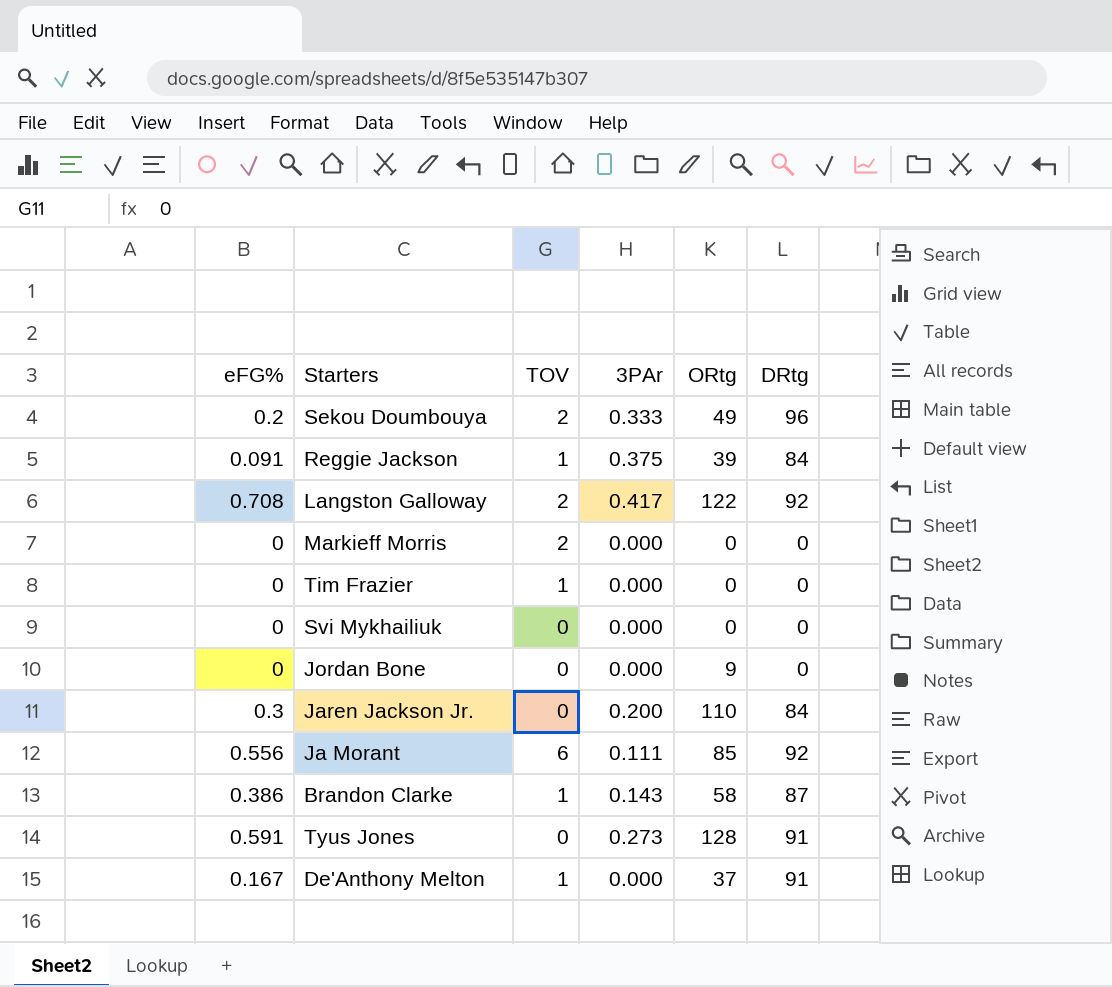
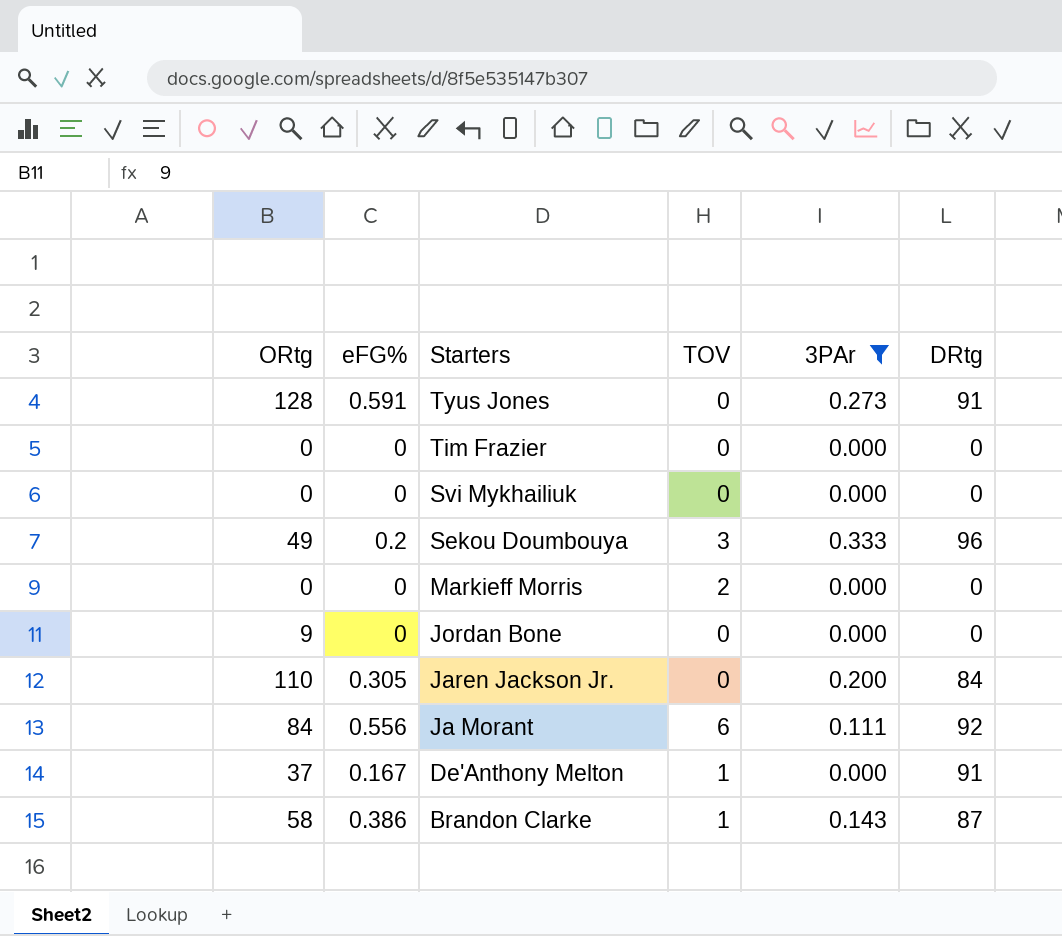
filter: none -> 3PAr <= 0.333
row order: none -> Starters descending
column ORtg | position: 5 -> 1
Tim Frazier | TOV: 1 -> 0
Sekou Doumbouya | TOV: 2 -> 3
Jaren Jackson Jr. | eFG%: 0.3 -> 0.305
Ja Morant | ORtg: 85 -> 84

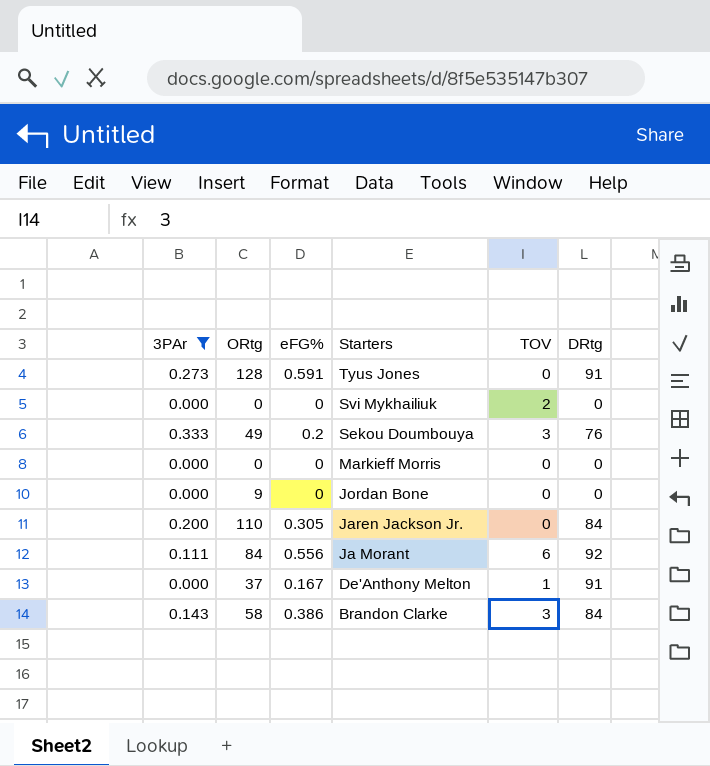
column 3PAr | position: 5 -> 1
row Tim Frazier: 0 | 0 | 0 | 0.000 | 0 -> none
Svi Mykhailiuk | TOV: 0 -> 2
Sekou Doumbouya | DRtg: 96 -> 76
Markieff Morris | TOV: 2 -> 0
Brandon Clarke | TOV: 1 -> 3
Brandon Clarke | DRtg: 87 -> 84

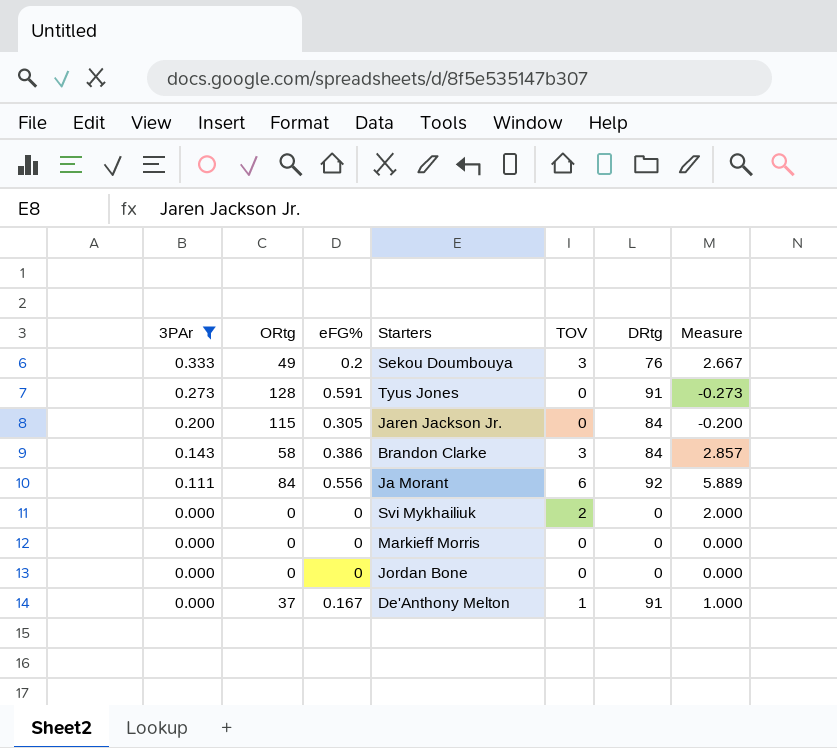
row order: Starters descending -> 3PAr descending
column Measure | formula: none -> [TOV] - [3PAr]
Jaren Jackson Jr. | ORtg: 110 -> 115
Jordan Bone | ORtg: 9 -> 0

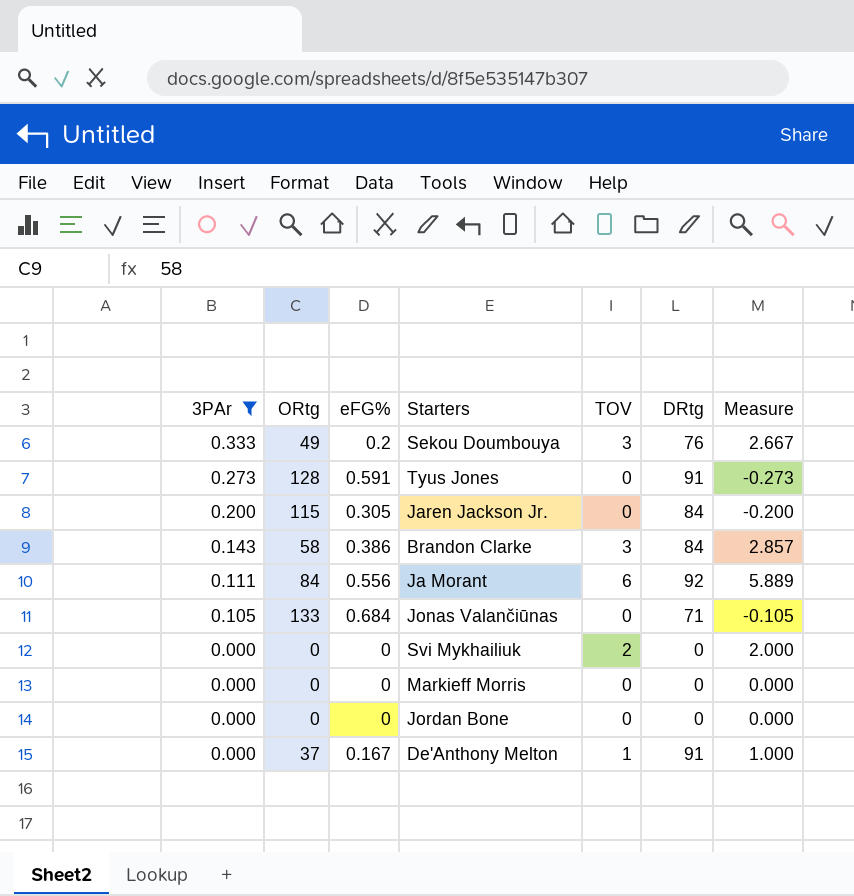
row Jonas Valančiūnas: none -> 0.105 | 133 | 0.684 | 0 | 71 | -0.105

